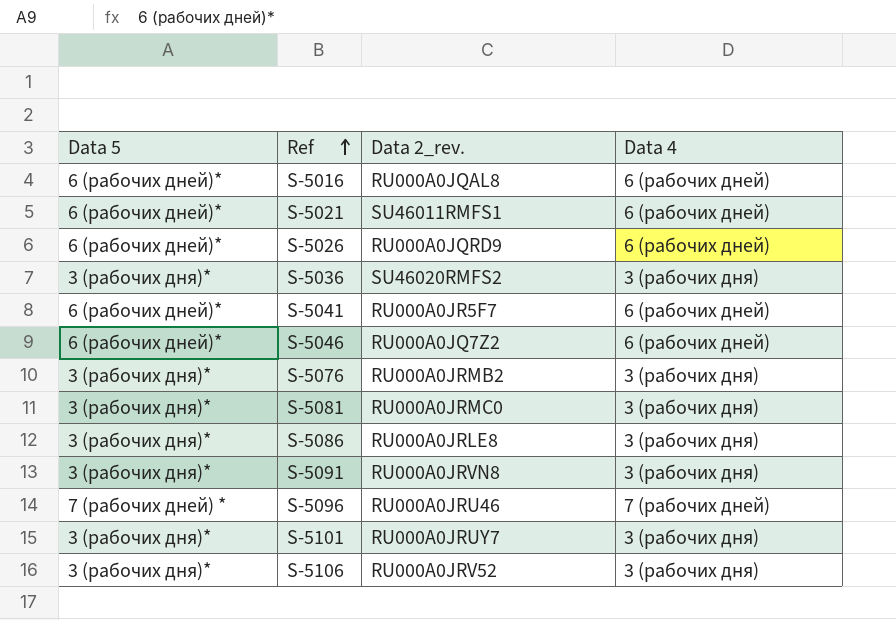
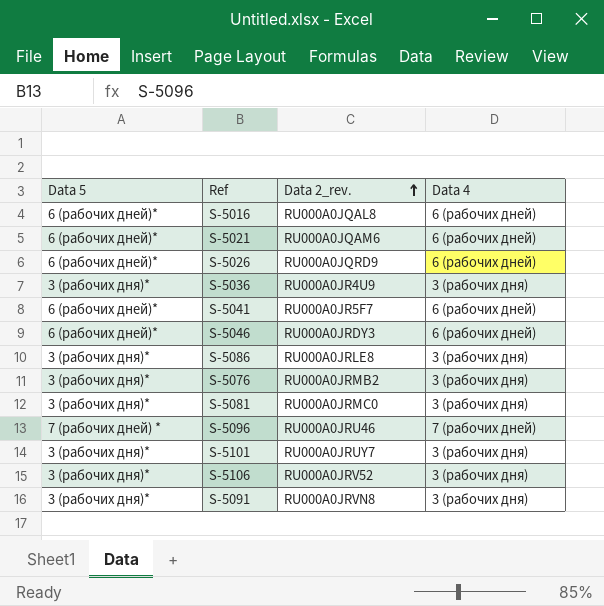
row order: Ref ascending -> Data 2_rev. ascending
S-5021 | Data 2_rev.: SU46011RMFS1 -> RU000A0JQAM6
S-5036 | Data 2_rev.: SU46020RMFS2 -> RU000A0JR4U9
S-5046 | Data 2_rev.: RU000A0JQ7Z2 -> RU000A0JRDY3

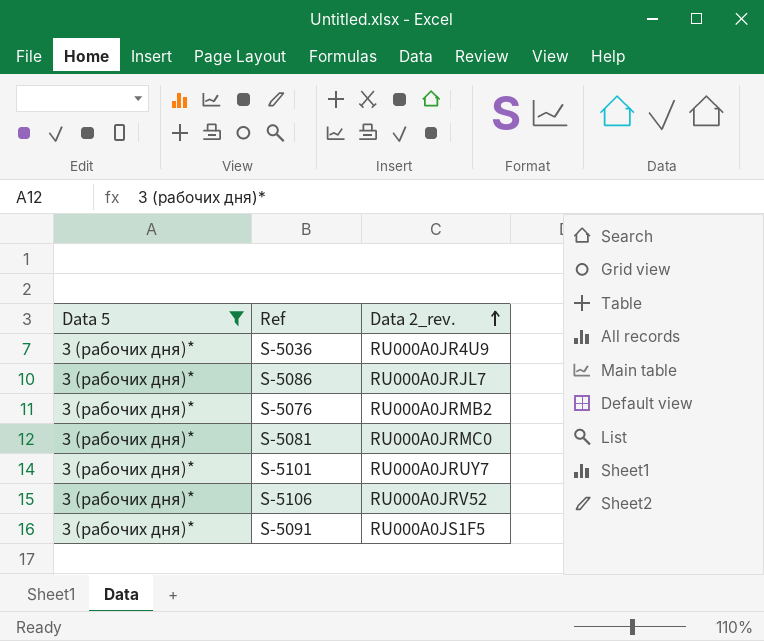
filter: none -> Data 5 = 3 (рабочих дня)*
column Data 4 | position: 4 -> none
S-5086 | Data 2_rev.: RU000A0JRLE8 -> RU000A0JRJL7
S-5091 | Data 2_rev.: RU000A0JRVN8 -> RU000A0JS1F5

